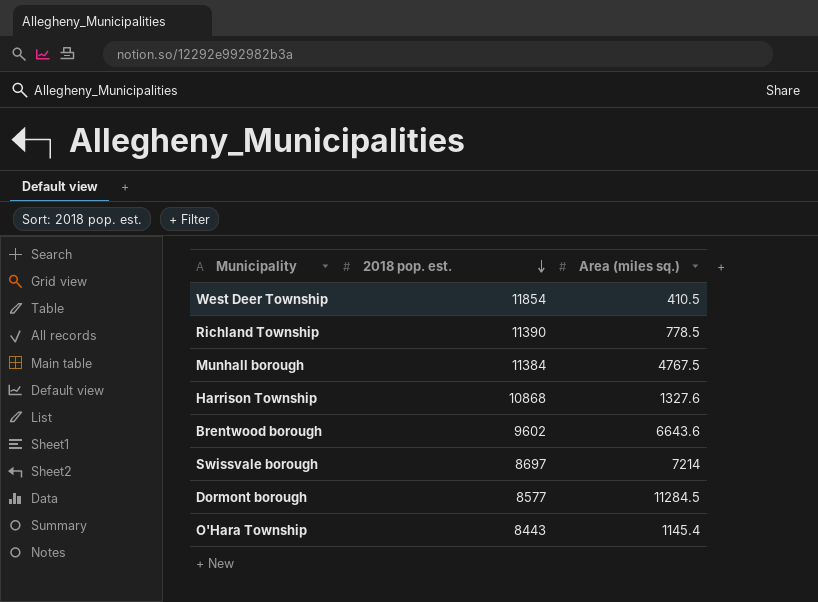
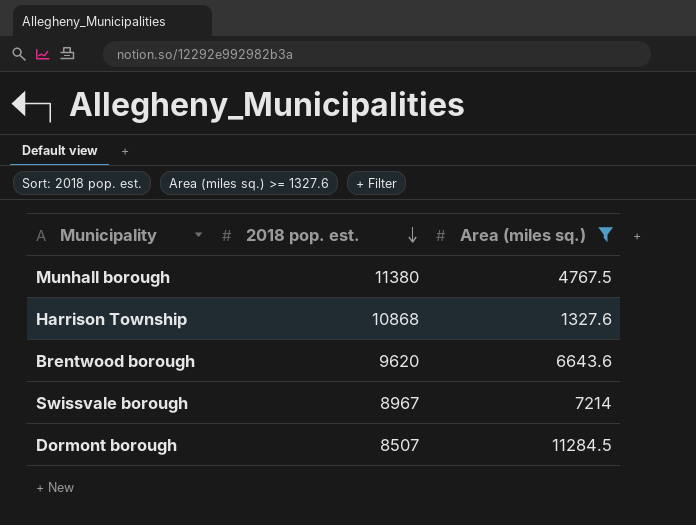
filter: none -> Area (miles sq.) >= 1327.6
Munhall borough | 2018 pop. est.: 11384 -> 11380
Brentwood borough | 2018 pop. est.: 9602 -> 9620
Swissvale borough | 2018 pop. est.: 8697 -> 8967
Dormont borough | 2018 pop. est.: 8577 -> 8507

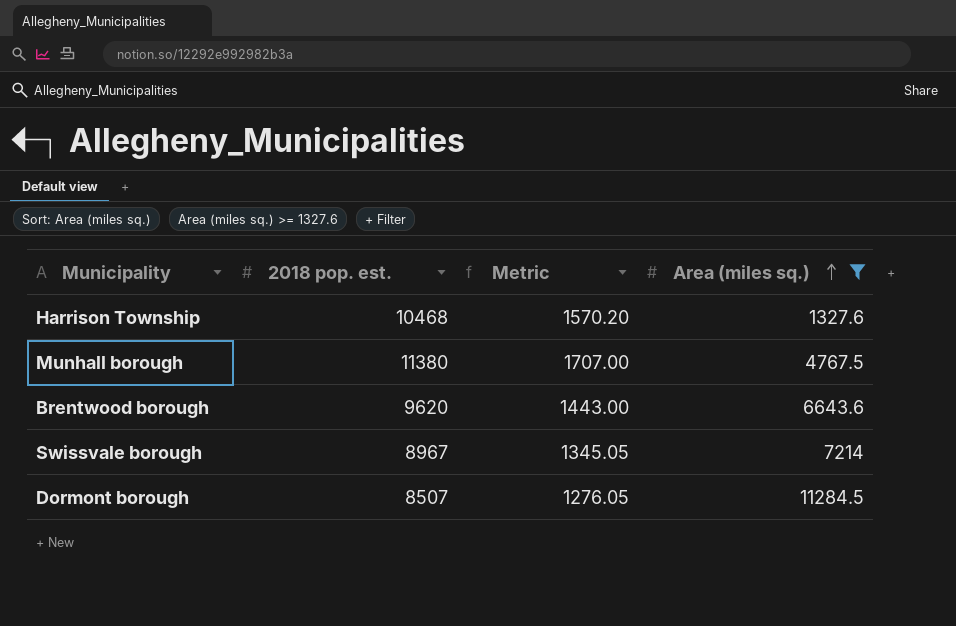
row order: 2018 pop. est. descending -> Area (miles sq.) ascending
column Metric | formula: none -> [2018 pop. est.] * 0.15
Harrison Township | 2018 pop. est.: 10868 -> 10468

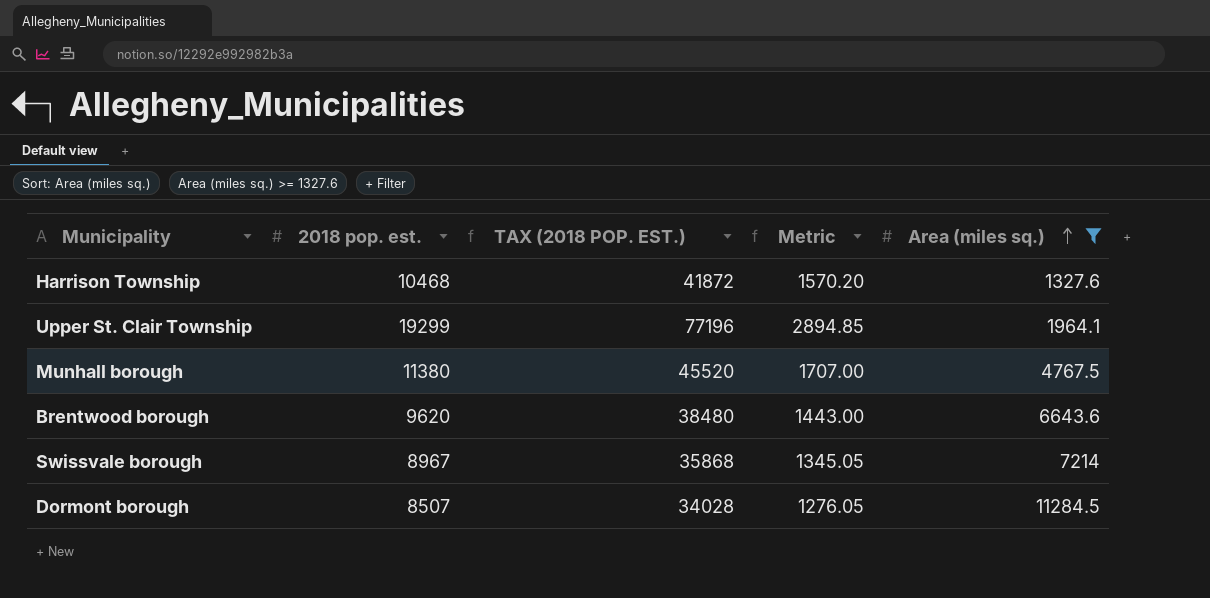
column TAX (2018 POP. EST.) | formula: none -> [2018 pop. est.] * 4
row Upper St. Clair Township: none -> 19299 | 77196 | 2894.85 | 1964.1

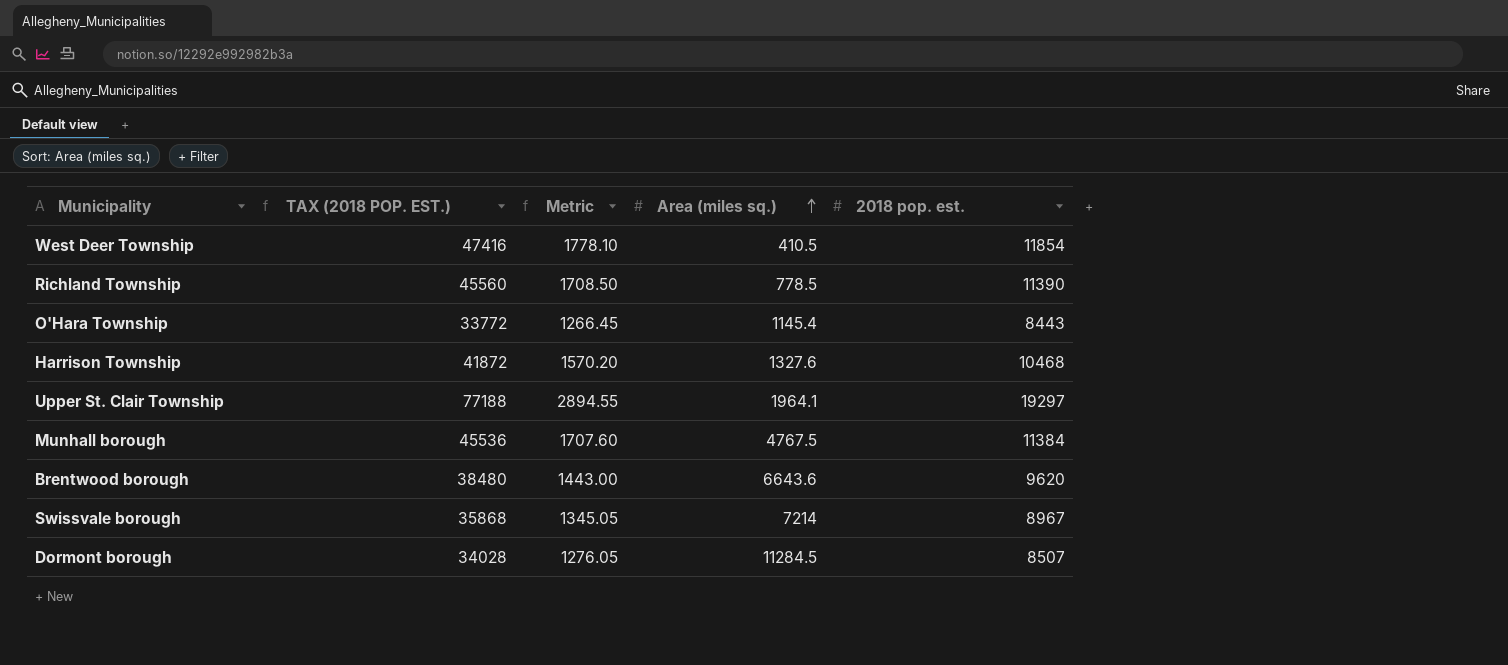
filter: Area (miles sq.) >= 1327.6 -> none
column 2018 pop. est. | position: 2 -> 5
Upper St. Clair Township | TAX (2018 POP. EST.): 77196 -> 77188
Upper St. Clair Township | Metric: 2894.85 -> 2894.55
Upper St. Clair Township | 2018 pop. est.: 19299 -> 19297
Munhall borough | TAX (2018 POP. EST.): 45520 -> 45536
Munhall borough | Metric: 1707.00 -> 1707.60
Munhall borough | 2018 pop. est.: 11380 -> 11384

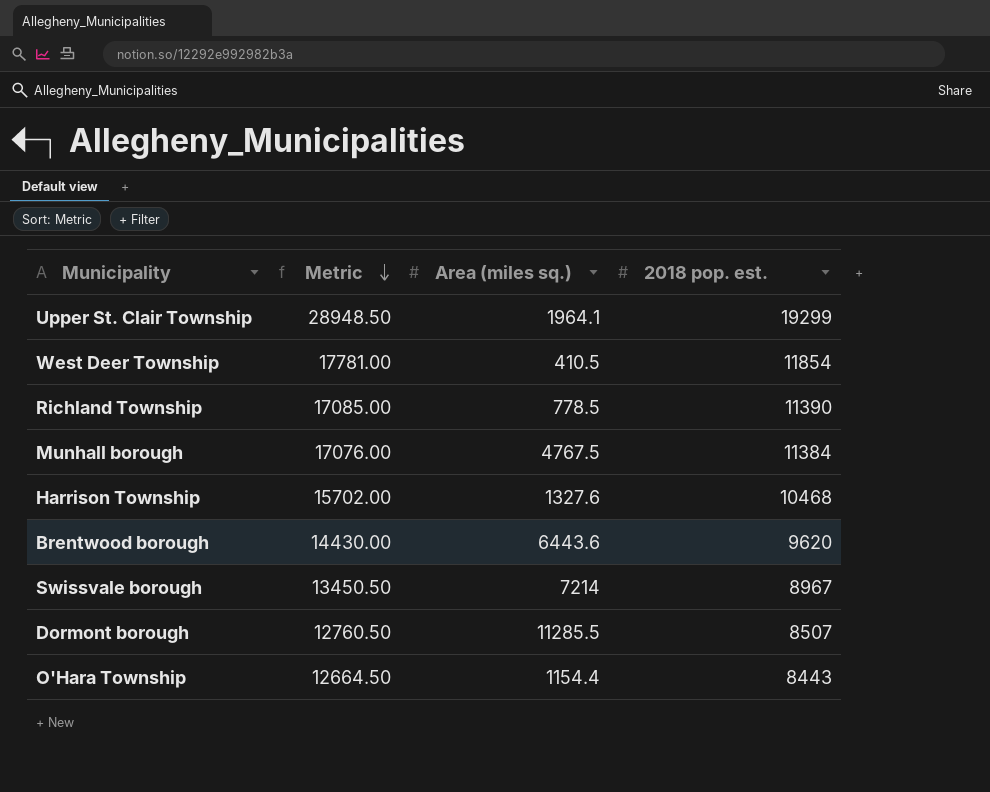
row order: Area (miles sq.) ascending -> Metric descending
column TAX (2018 POP. EST.) | formula: [2018 pop. est.] * 4 -> none
column Metric | formula: [2018 pop. est.] * 0.15 -> [2018 pop. est.] * 1.5
Upper St. Clair Township | 2018 pop. est.: 19297 -> 19299
Brentwood borough | Area (miles sq.): 6643.6 -> 6443.6
Dormont borough | Area (miles sq.): 11284.5 -> 11285.5
O'Hara Township | Area (miles sq.): 1145.4 -> 1154.4

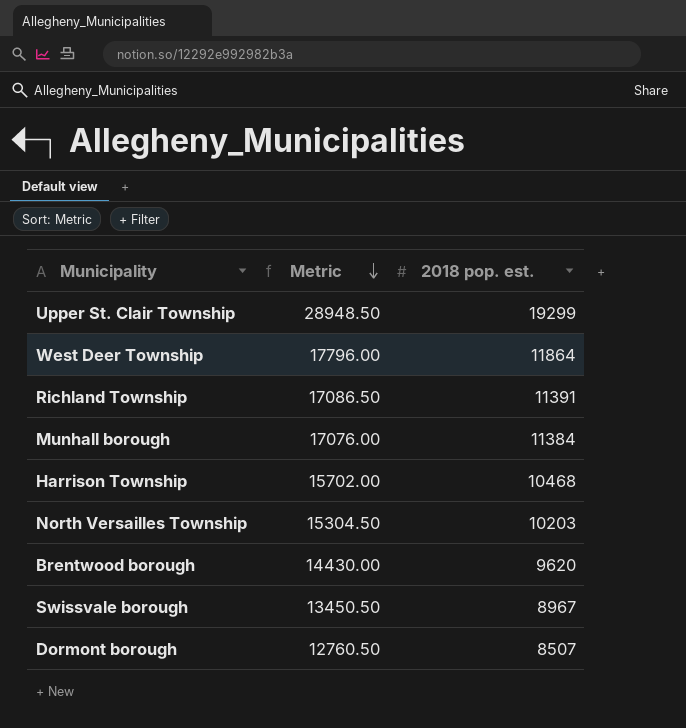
column Area (miles sq.) | position: 3 -> none
row O'Hara Township: 12664.50 | 1154.4 | 8443 -> none
West Deer Township | Metric: 17781.00 -> 17796.00
West Deer Township | 2018 pop. est.: 11854 -> 11864
Richland Township | Metric: 17085.00 -> 17086.50
Richland Township | 2018 pop. est.: 11390 -> 11391
row North Versailles Township: none -> 15304.50 | 10203

